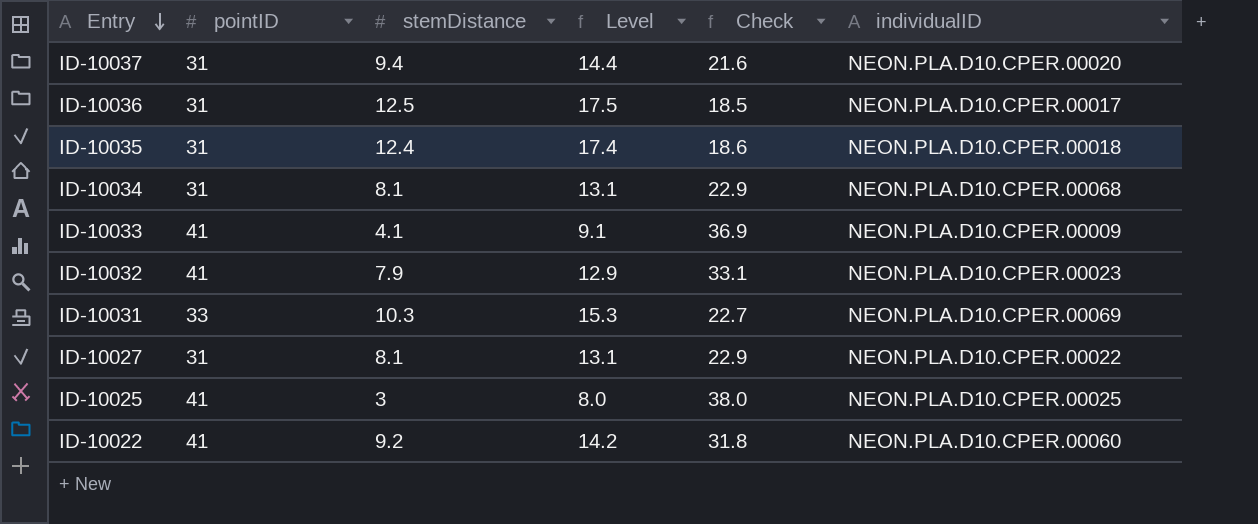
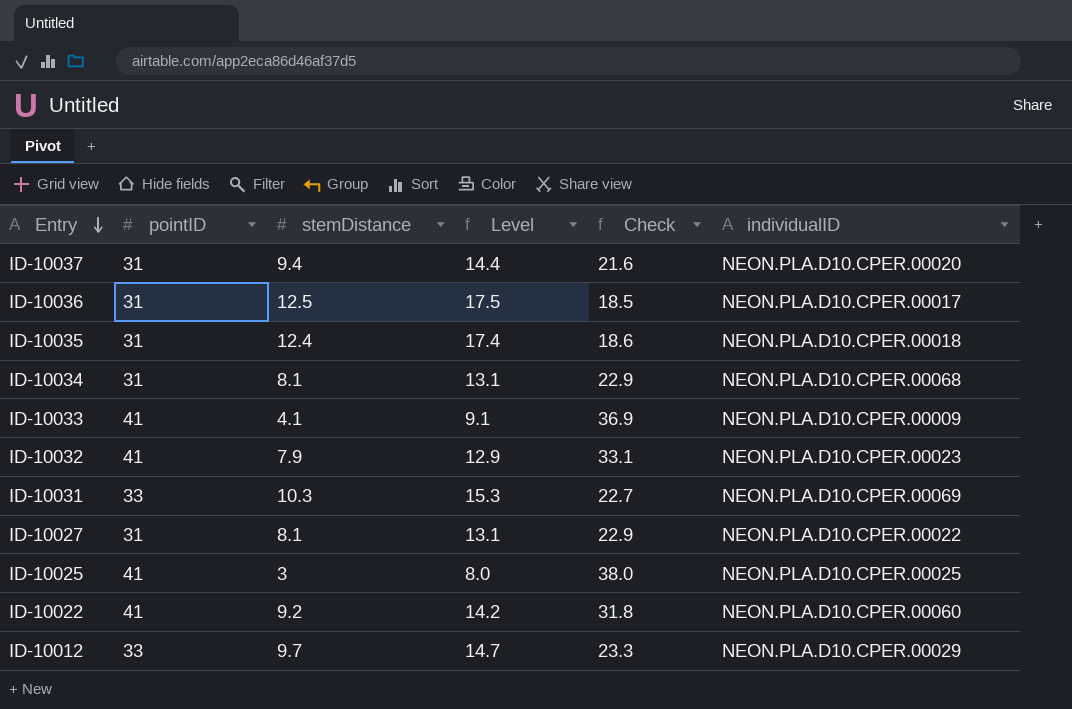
row ID-10012: none -> 33 | 9.7 | 14.7 | 23.3 | NEON.PLA.D10.CPER.00029

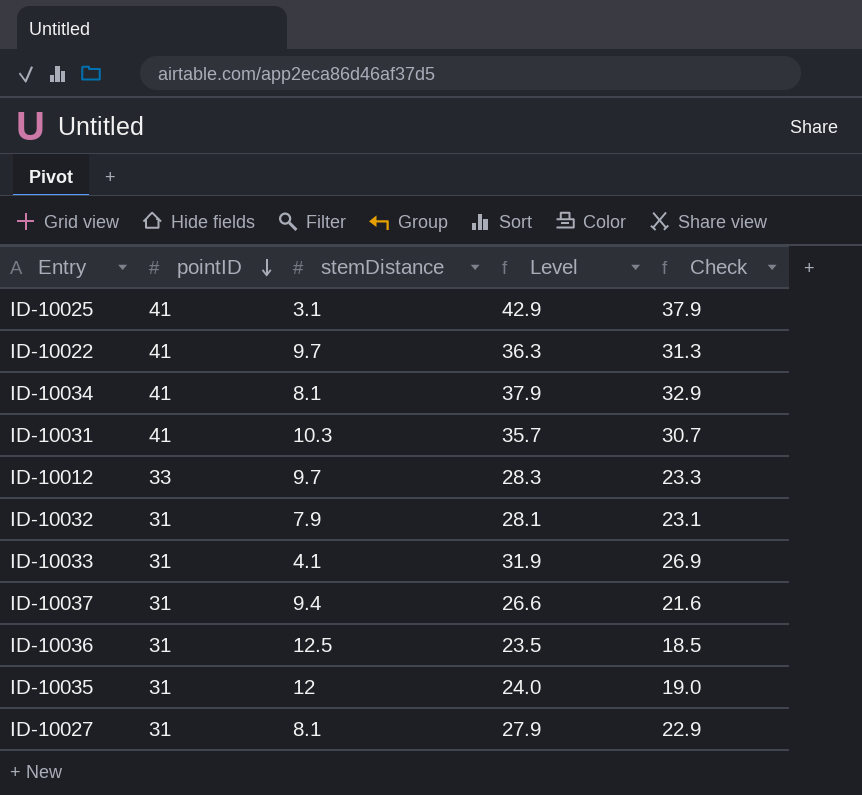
row order: Entry descending -> pointID descending
column individualID | position: 6 -> none
column Level | formula: [stemDistance] + 5 -> [Check] + 5
ID-10025 | stemDistance: 3 -> 3.1
ID-10025 | Check: 38.0 -> 37.9
ID-10022 | stemDistance: 9.2 -> 9.7
ID-10022 | Check: 31.8 -> 31.3
ID-10034 | pointID: 31 -> 41
ID-10034 | Check: 22.9 -> 32.9
ID-10031 | pointID: 33 -> 41
ID-10031 | Check: 22.7 -> 30.7
ID-10032 | pointID: 41 -> 31
ID-10032 | Check: 33.1 -> 23.1
ID-10033 | pointID: 41 -> 31
ID-10033 | Check: 36.9 -> 26.9
ID-10035 | stemDistance: 12.4 -> 12
ID-10035 | Check: 18.6 -> 19.0

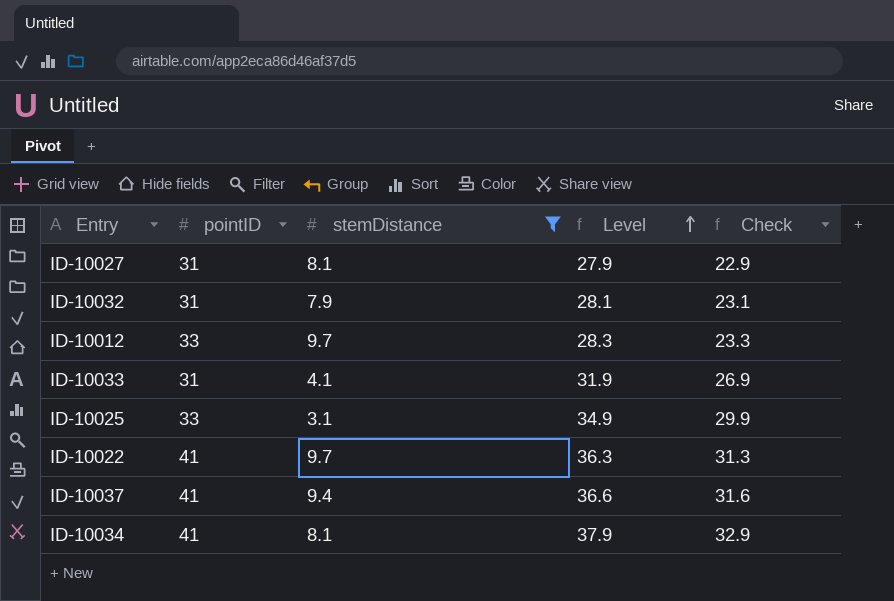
filter: none -> stemDistance <= 9.7
row order: pointID descending -> Level ascending
ID-10025 | pointID: 41 -> 33
ID-10025 | Level: 42.9 -> 34.9
ID-10025 | Check: 37.9 -> 29.9
ID-10037 | pointID: 31 -> 41
ID-10037 | Level: 26.6 -> 36.6
ID-10037 | Check: 21.6 -> 31.6

